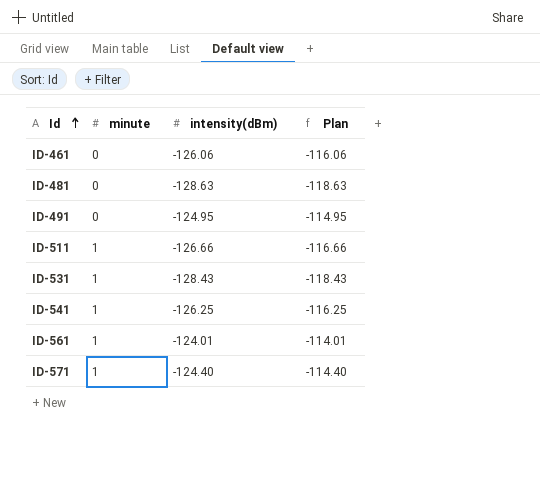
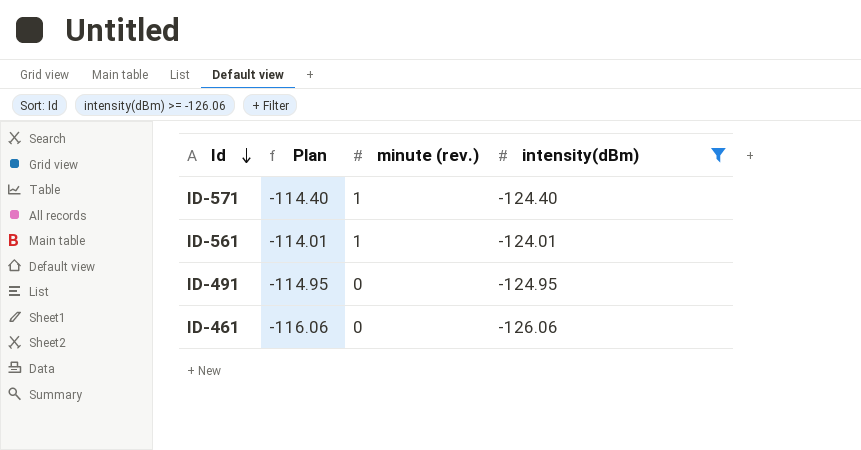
filter: none -> intensity(dBm) >= -126.06
row order: Id ascending -> Id descending
column Plan | position: 4 -> 2
column name: minute -> minute (rev.)

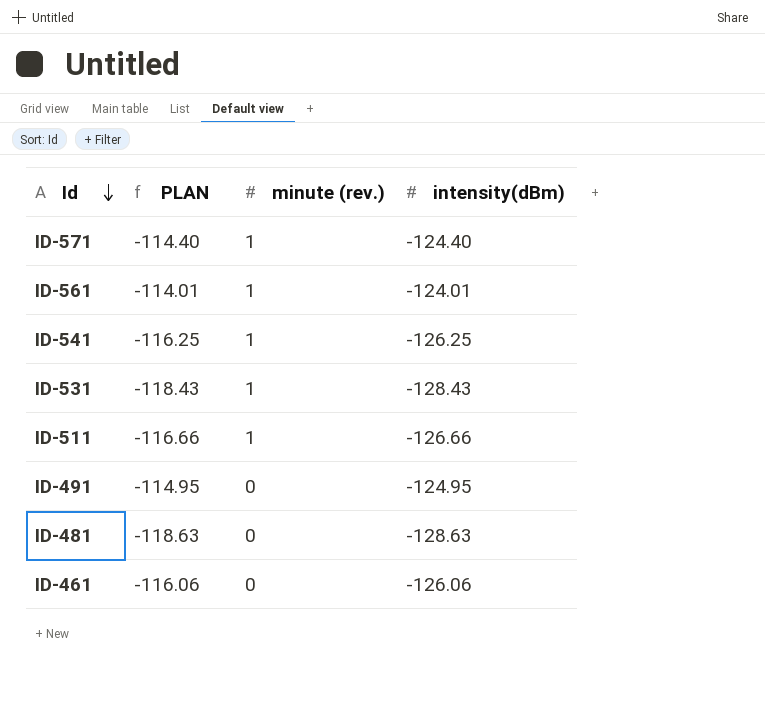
filter: intensity(dBm) >= -126.06 -> none
column name: Plan -> PLAN

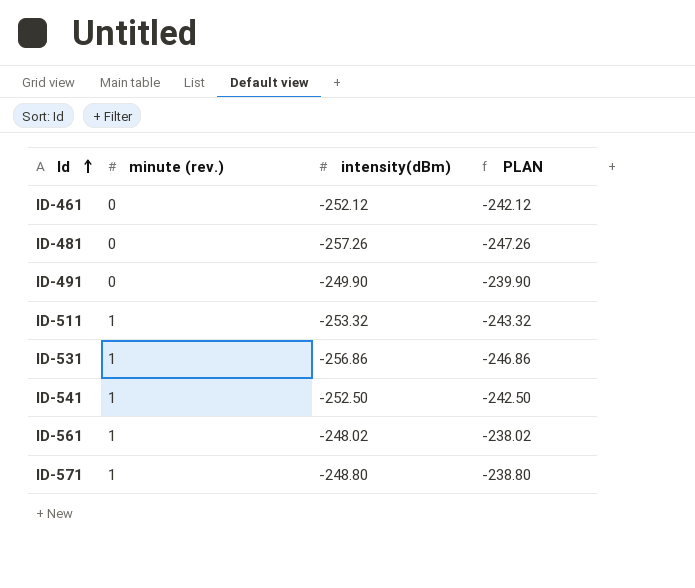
row order: Id descending -> Id ascending
column PLAN | position: 2 -> 4
ID-461 | intensity(dBm): -126.06 -> -252.12
ID-461 | PLAN: -116.06 -> -242.12
ID-481 | intensity(dBm): -128.63 -> -257.26
ID-481 | PLAN: -118.63 -> -247.26
ID-491 | intensity(dBm): -124.95 -> -249.90
ID-491 | PLAN: -114.95 -> -239.90
ID-511 | intensity(dBm): -126.66 -> -253.32
ID-511 | PLAN: -116.66 -> -243.32
ID-531 | intensity(dBm): -128.43 -> -256.86
ID-531 | PLAN: -118.43 -> -246.86
ID-541 | intensity(dBm): -126.25 -> -252.50
ID-541 | PLAN: -116.25 -> -242.50
ID-561 | intensity(dBm): -124.01 -> -248.02
ID-561 | PLAN: -114.01 -> -238.02
ID-571 | intensity(dBm): -124.40 -> -248.80
ID-571 | PLAN: -114.40 -> -238.80

